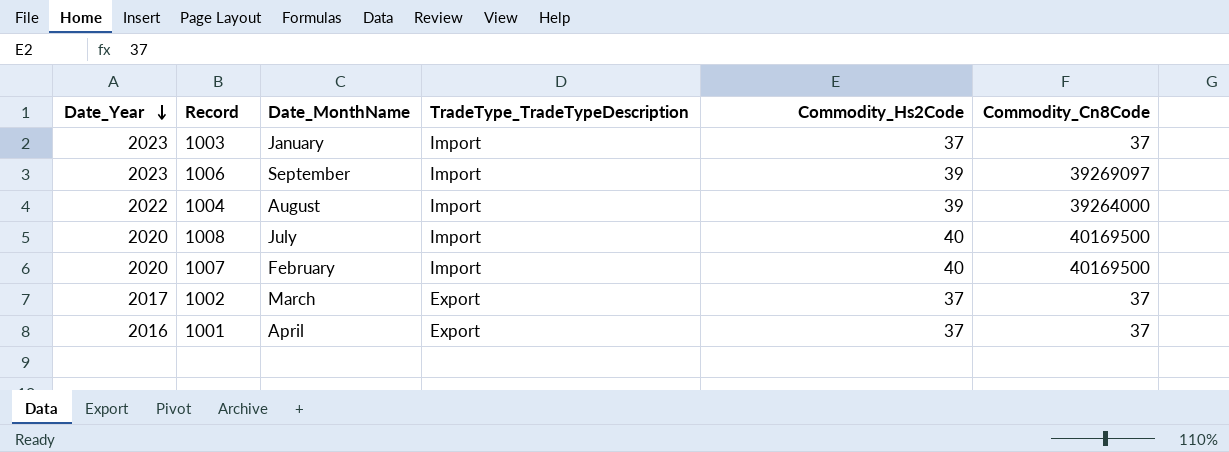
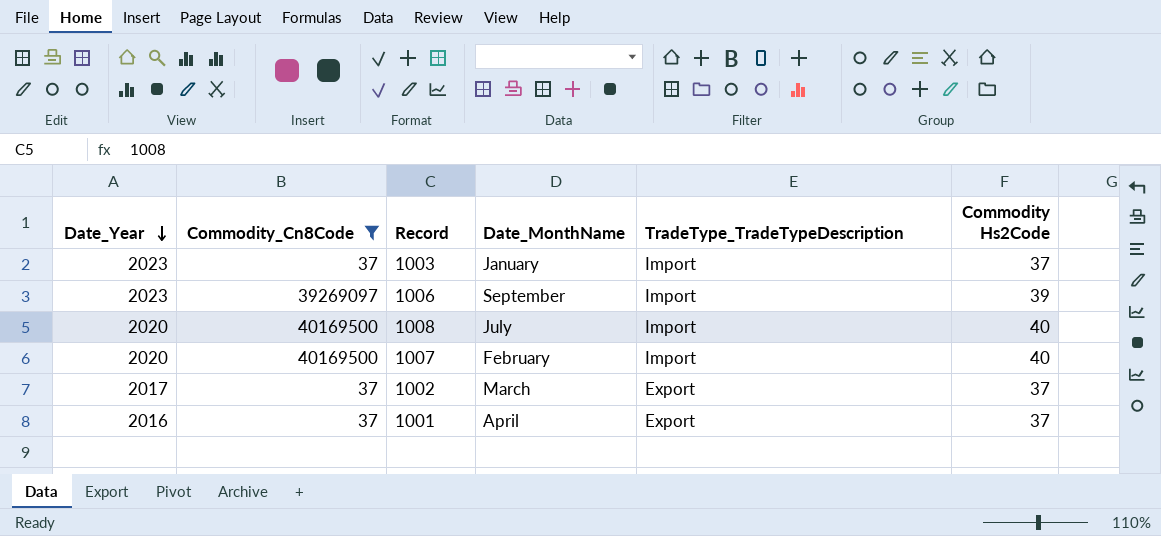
filter: none -> Commodity_Cn8Code != 39264000
column Commodity_Cn8Code | position: 6 -> 2
column name: Commodity_Hs2Code -> Commodity Hs2Code

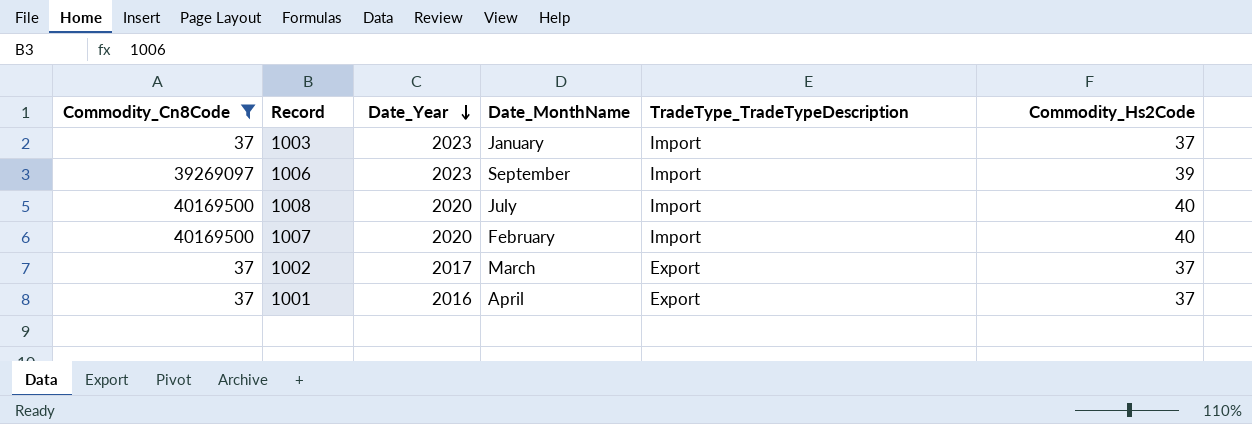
column Date_Year | position: 1 -> 3
column name: Commodity Hs2Code -> Commodity_Hs2Code

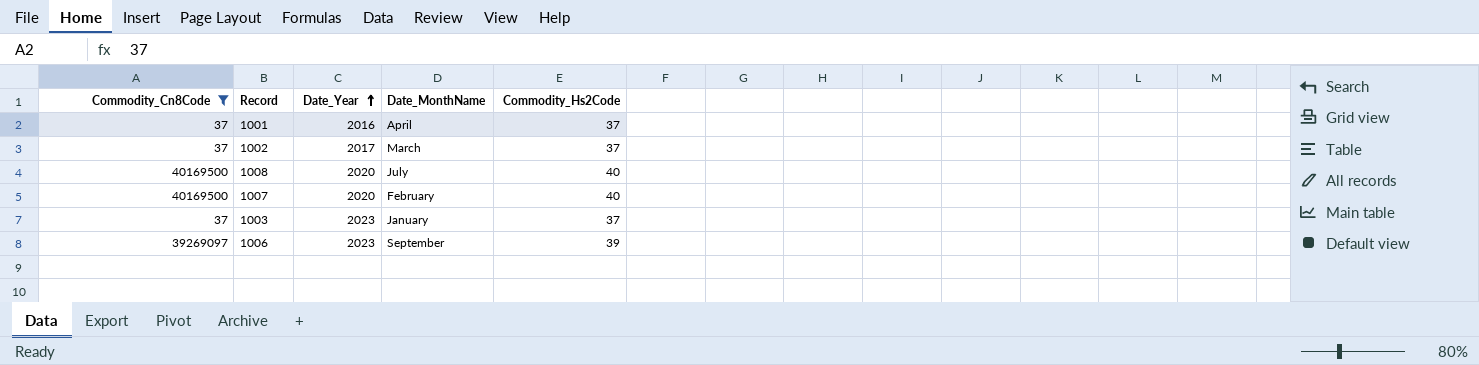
row order: Date_Year descending -> Date_Year ascending
column TradeType_TradeTypeDescription | position: 5 -> none

